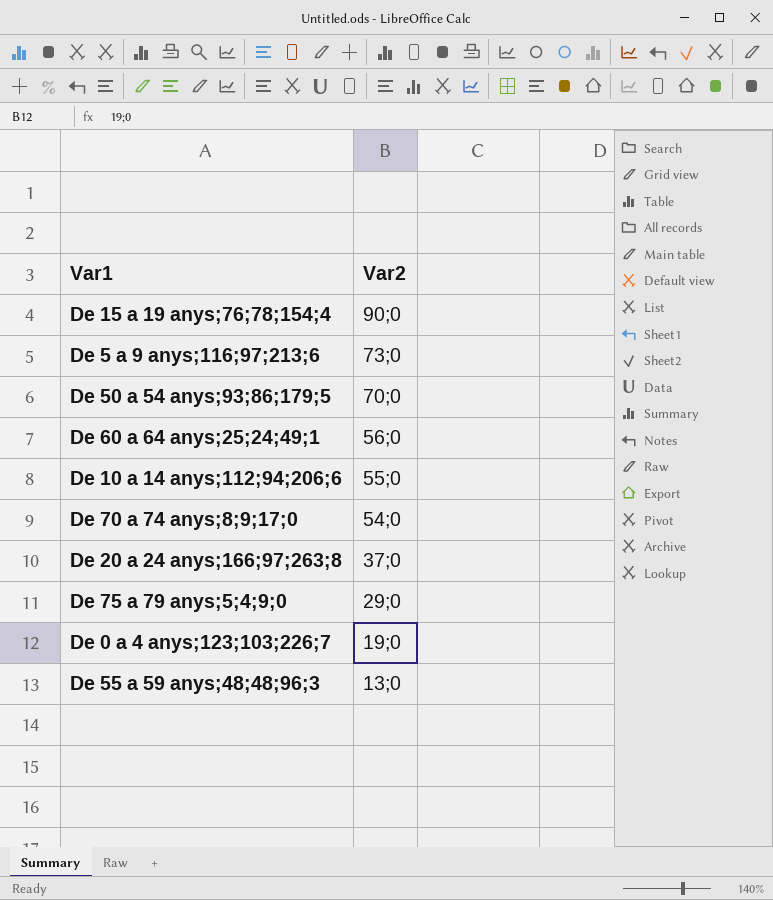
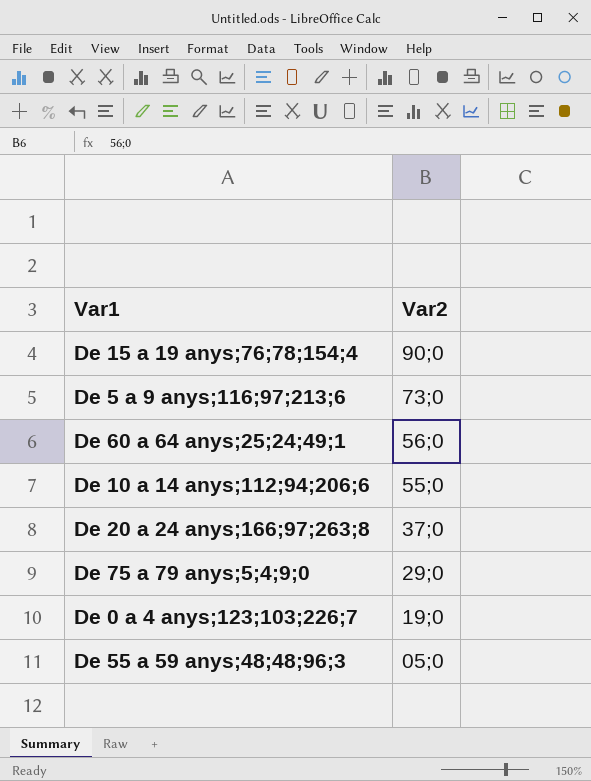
row De 50 a 54 anys;93;86;179;5: 70;0 -> none
row De 70 a 74 anys;8;9;17;0: 54;0 -> none
De 55 a 59 anys;48;48;96;3 | Var2: 13;0 -> 05;0

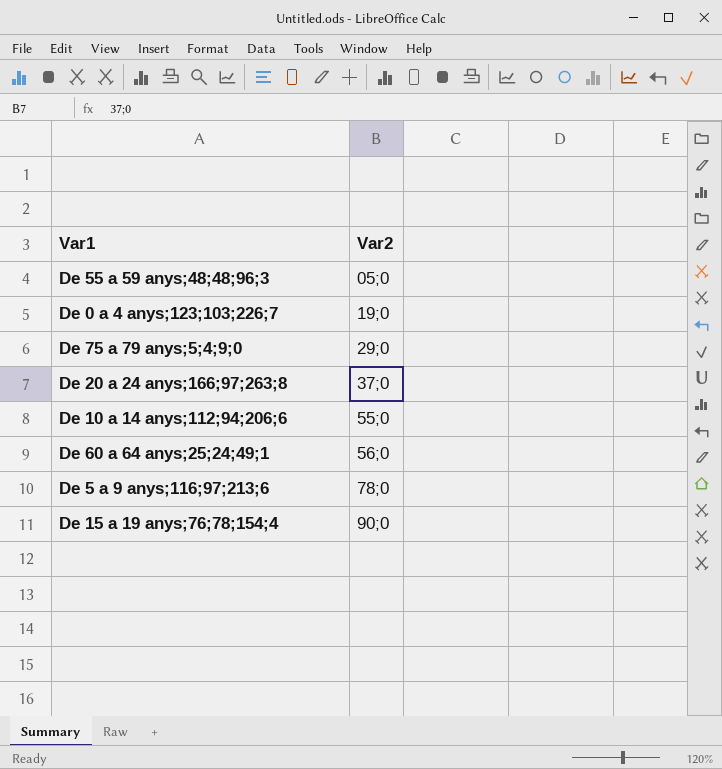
row order: Var2 descending -> Var2 ascending
De 5 a 9 anys;116;97;213;6 | Var2: 73;0 -> 78;0

